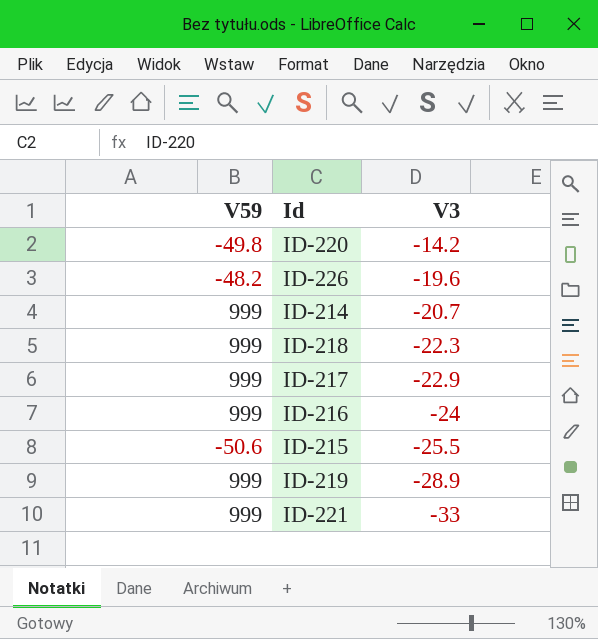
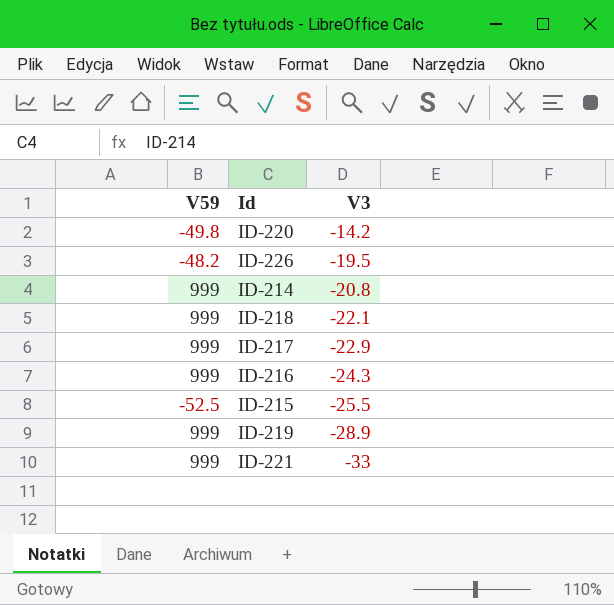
ID-226 | V3: -19.6 -> -19.5
ID-214 | V3: -20.7 -> -20.8
ID-218 | V3: -22.3 -> -22.1
ID-216 | V3: -24 -> -24.3
ID-215 | V59: -50.6 -> -52.5

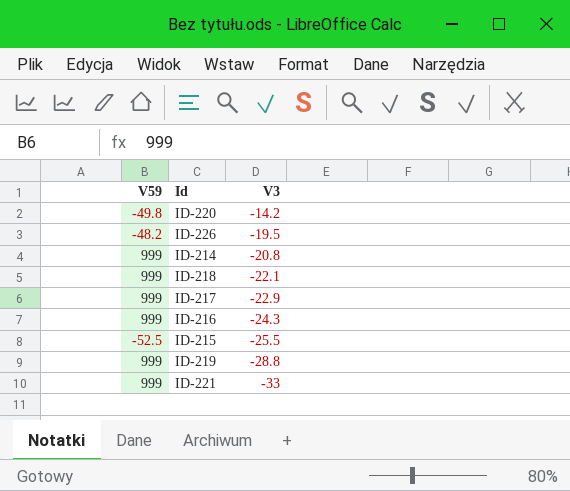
ID-219 | V3: -28.9 -> -28.8

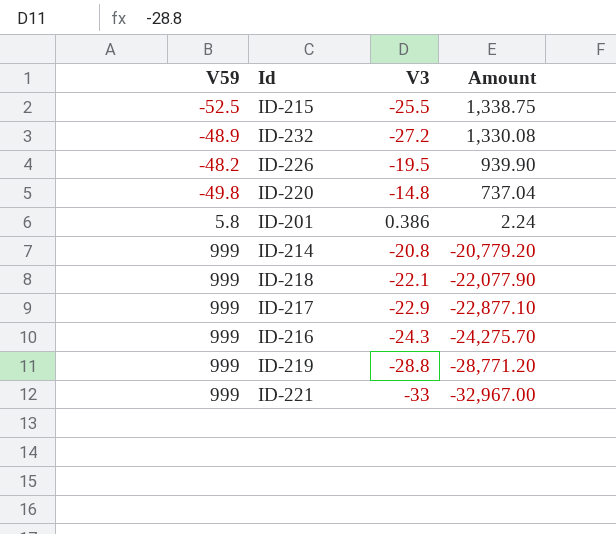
row order: V3 descending -> Amount descending
column Amount | formula: none -> [V59] * [V3]
row ID-232: none -> -48.9 | -27.2 | 1,330.08
ID-220 | V3: -14.2 -> -14.8
row ID-201: none -> 5.8 | 0.386 | 2.24

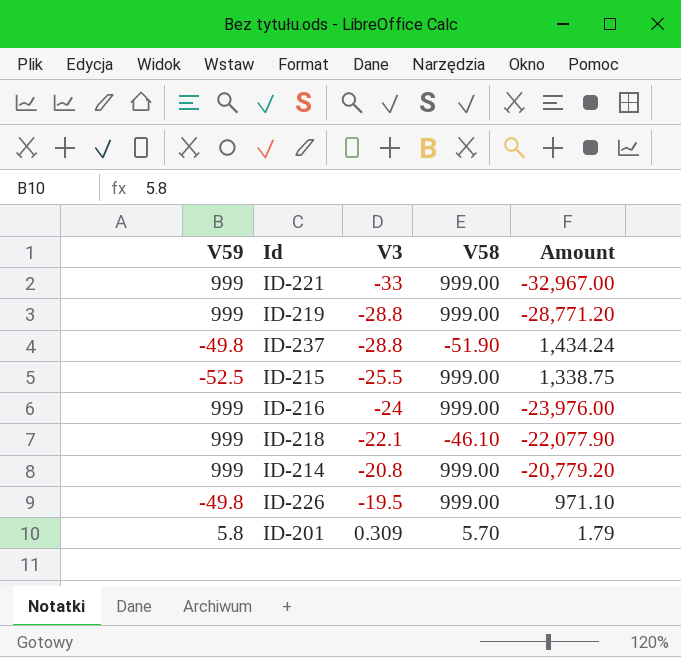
row order: Amount descending -> V3 ascending
column V58 | position: none -> 4
row ID-232: -48.9 | -27.2 | 1,330.08 -> none
row ID-220: -49.8 | -14.8 | 737.04 -> none
row ID-217: 999 | -22.9 | -22,877.10 -> none
row ID-237: none -> -49.8 | -28.8 | -51.90 | 1,434.24
ID-216 | V3: -24.3 -> -24
ID-216 | Amount: -24,275.70 -> -23,976.00
ID-226 | V59: -48.2 -> -49.8
ID-226 | Amount: 939.90 -> 971.10
ID-201 | V3: 0.386 -> 0.309
ID-201 | Amount: 2.24 -> 1.79

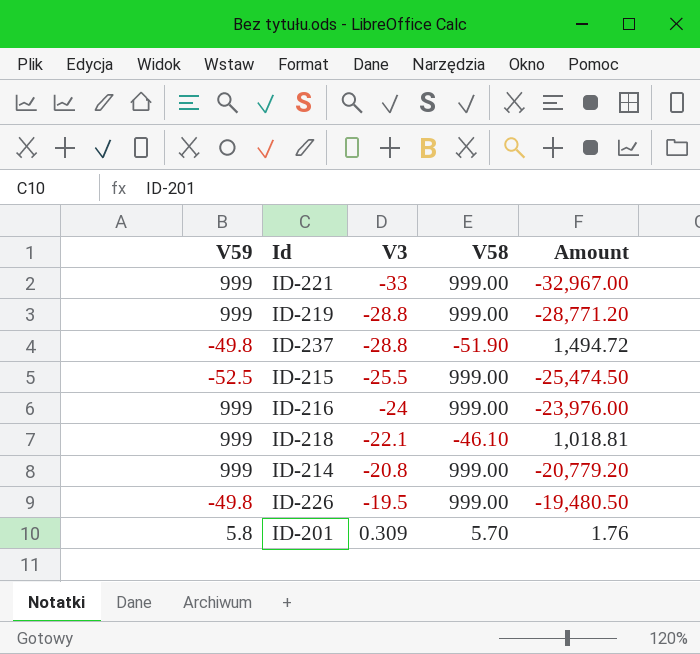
column Amount | formula: [V59] * [V3] -> [V3] * [V58]

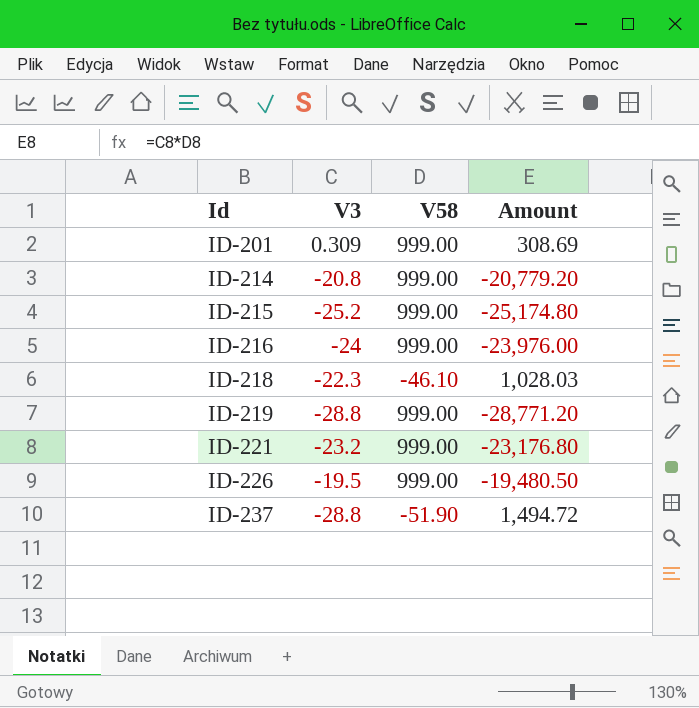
row order: V3 ascending -> Id ascending
column V59 | position: 1 -> none
ID-201 | V58: 5.70 -> 999.00
ID-201 | Amount: 1.76 -> 308.69
ID-215 | V3: -25.5 -> -25.2
ID-215 | Amount: -25,474.50 -> -25,174.80
ID-218 | V3: -22.1 -> -22.3
ID-218 | Amount: 1,018.81 -> 1,028.03
ID-221 | V3: -33 -> -23.2
ID-221 | Amount: -32,967.00 -> -23,176.80

